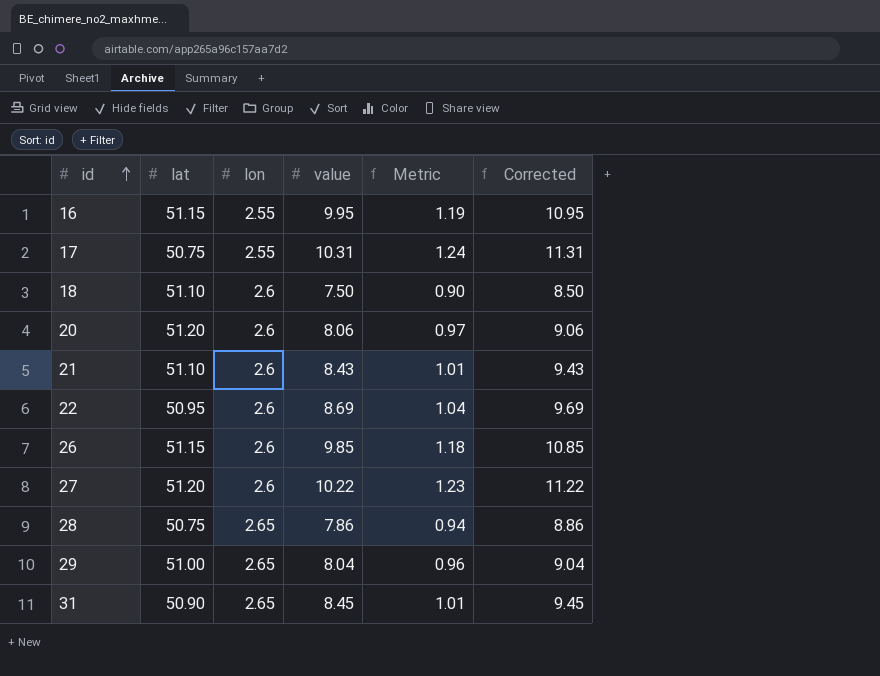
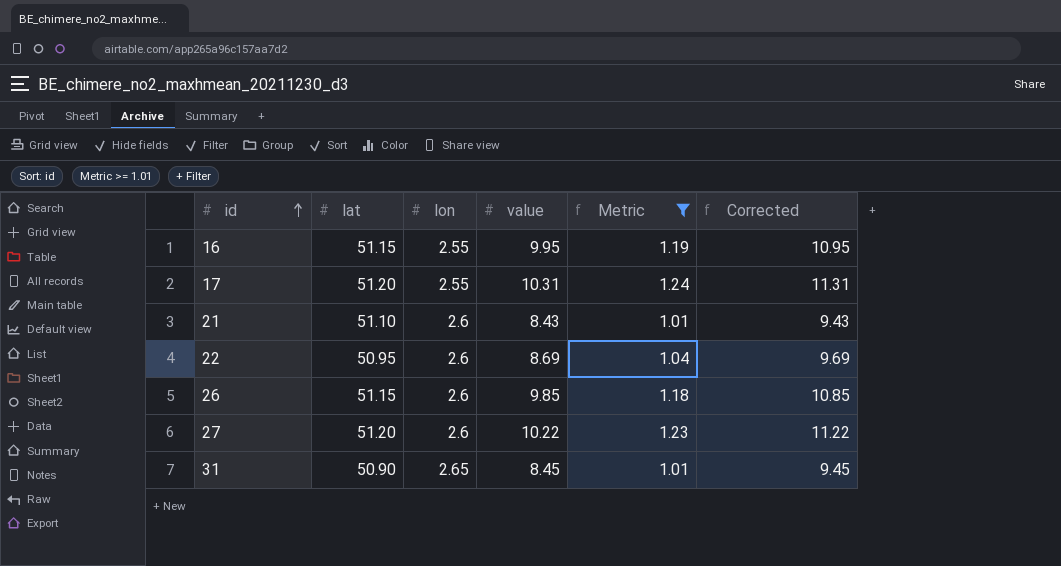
filter: none -> Metric >= 1.01
17 | lat: 50.75 -> 51.20

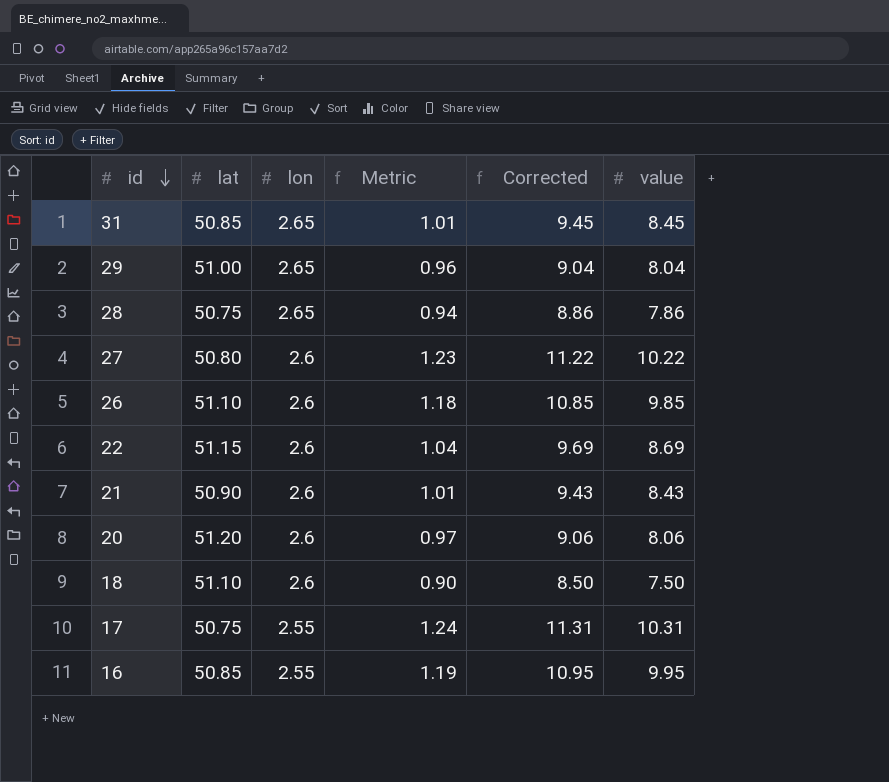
filter: Metric >= 1.01 -> none
row order: id ascending -> id descending
column value | position: 4 -> 6
31 | lat: 50.90 -> 50.85
27 | lat: 51.20 -> 50.80
26 | lat: 51.15 -> 51.10
22 | lat: 50.95 -> 51.15
21 | lat: 51.10 -> 50.90
17 | lat: 51.20 -> 50.75
16 | lat: 51.15 -> 50.85

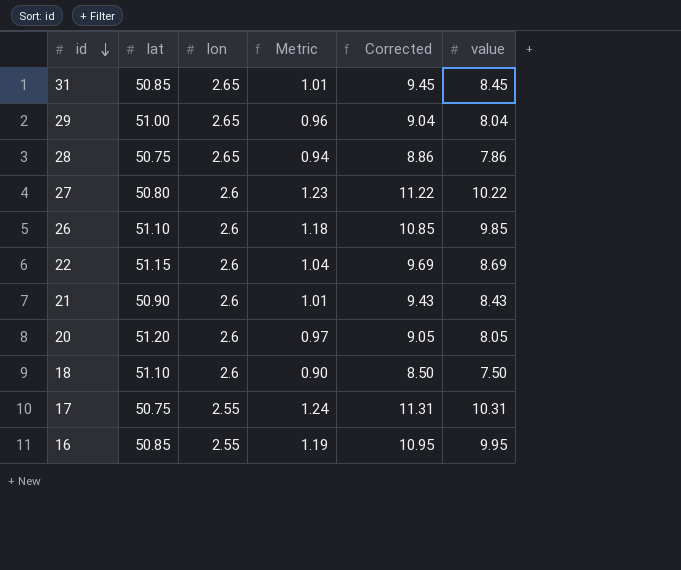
20 | Corrected: 9.06 -> 9.05
20 | value: 8.06 -> 8.05

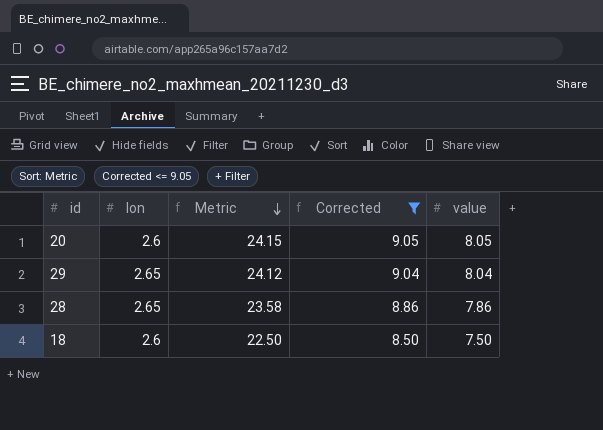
filter: none -> Corrected <= 9.05
row order: id descending -> Metric descending
column lat | position: 2 -> none
column Metric | formula: [value] * 0.12 -> [value] * 3

